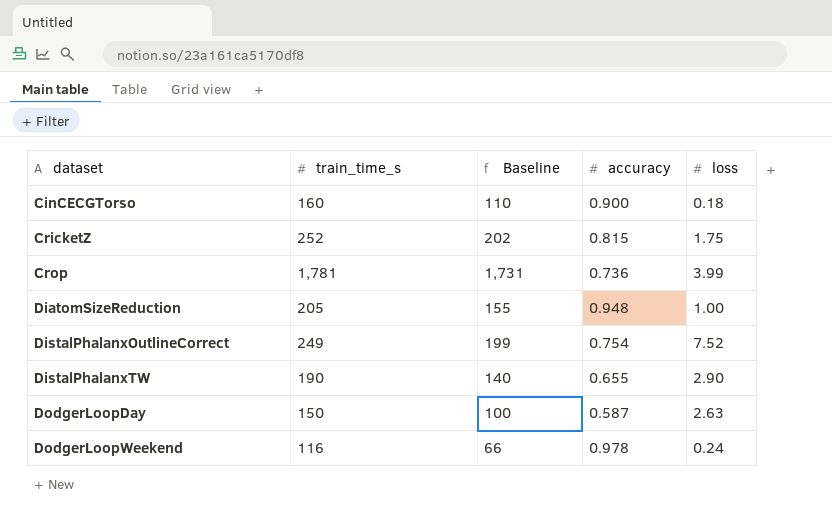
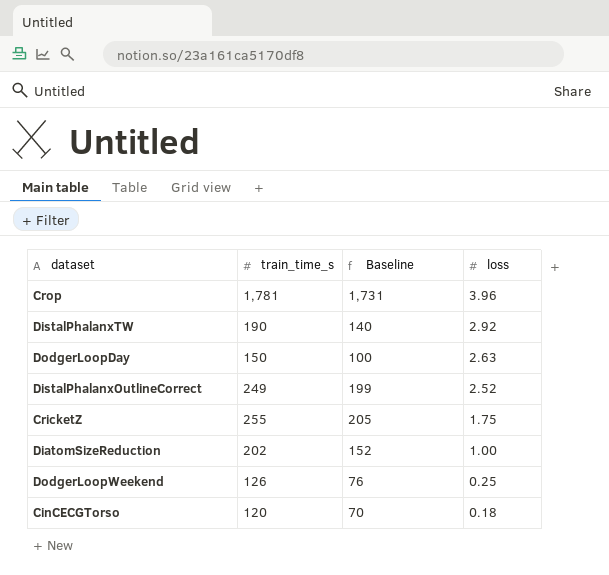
row order: dataset ascending -> loss descending
column accuracy | position: 4 -> none
Crop | loss: 3.99 -> 3.96
DistalPhalanxTW | loss: 2.90 -> 2.92
DistalPhalanxOutlineCorrect | loss: 7.52 -> 2.52
CricketZ | train_time_s: 252 -> 255
CricketZ | Baseline: 202 -> 205
DiatomSizeReduction | train_time_s: 205 -> 202
DiatomSizeReduction | Baseline: 155 -> 152
DodgerLoopWeekend | train_time_s: 116 -> 126
DodgerLoopWeekend | Baseline: 66 -> 76
DodgerLoopWeekend | loss: 0.24 -> 0.25
CinCECGTorso | train_time_s: 160 -> 120
CinCECGTorso | Baseline: 110 -> 70

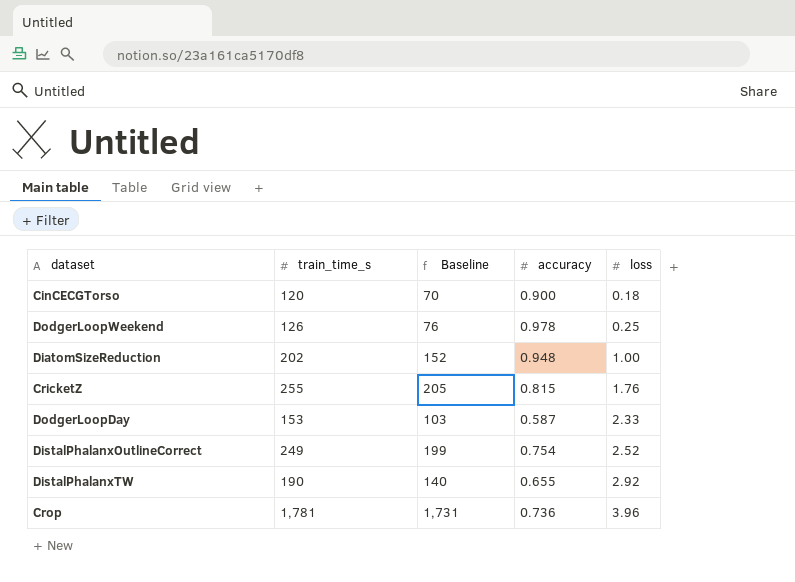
row order: loss descending -> loss ascending
column accuracy | position: none -> 4
CricketZ | loss: 1.75 -> 1.76
DodgerLoopDay | train_time_s: 150 -> 153
DodgerLoopDay | Baseline: 100 -> 103
DodgerLoopDay | loss: 2.63 -> 2.33

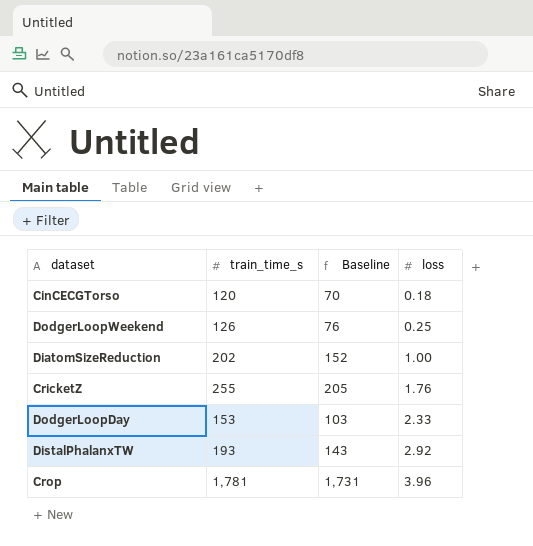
column accuracy | position: 4 -> none
row DistalPhalanxOutlineCorrect: 249 | 199 | 0.754 | 2.52 -> none
DistalPhalanxTW | train_time_s: 190 -> 193
DistalPhalanxTW | Baseline: 140 -> 143

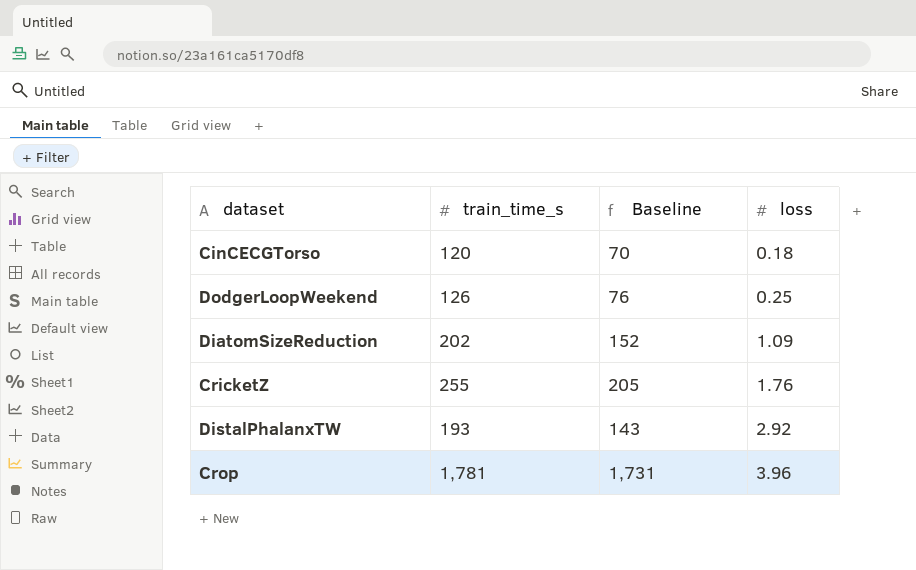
row DodgerLoopDay: 153 | 103 | 2.33 -> none
DiatomSizeReduction | loss: 1.00 -> 1.09

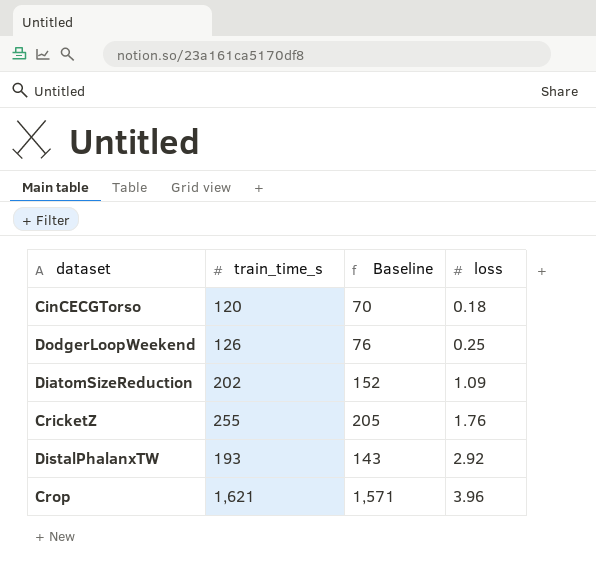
Crop | train_time_s: 1,781 -> 1,621
Crop | Baseline: 1,731 -> 1,571

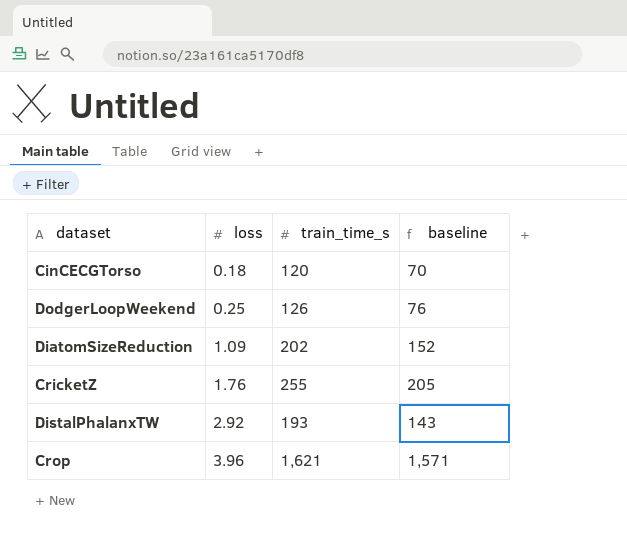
column loss | position: 4 -> 2
column name: Baseline -> baseline

